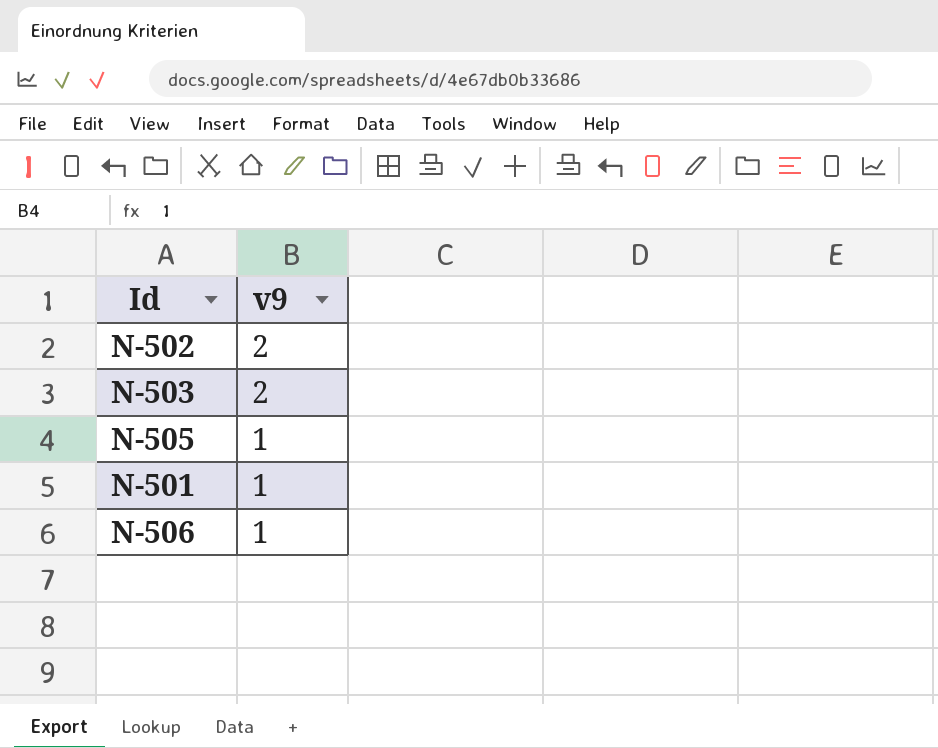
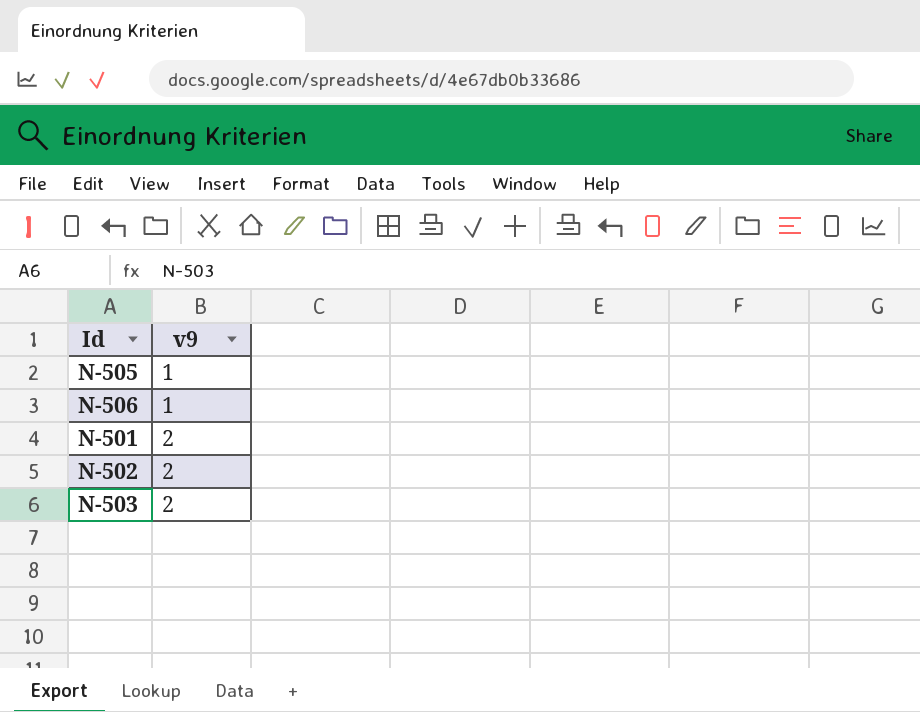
row order: v9 descending -> v9 ascending
N-501 | v9: 1 -> 2

